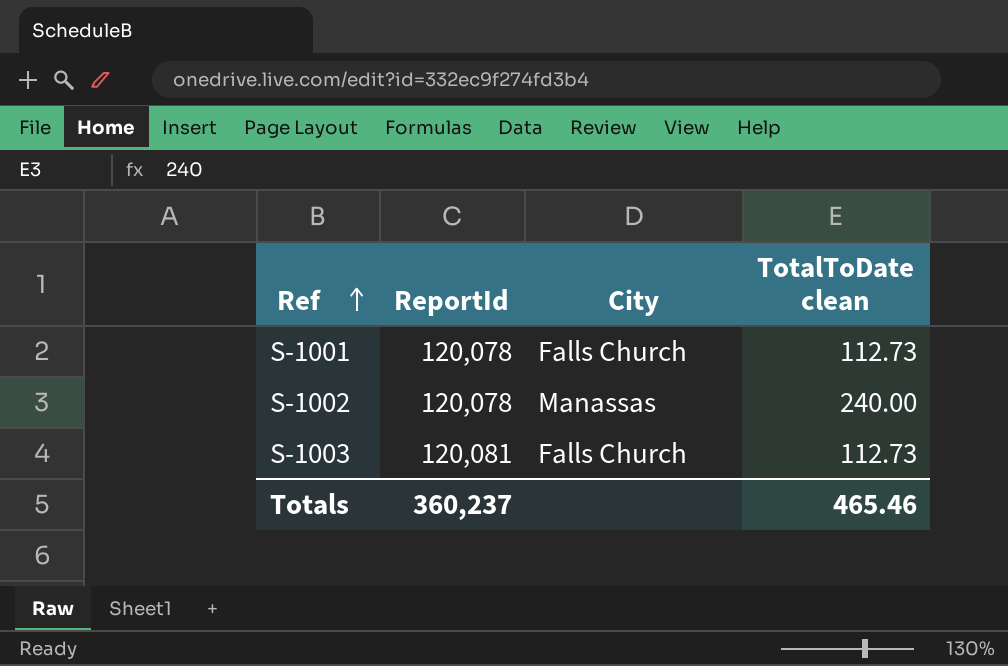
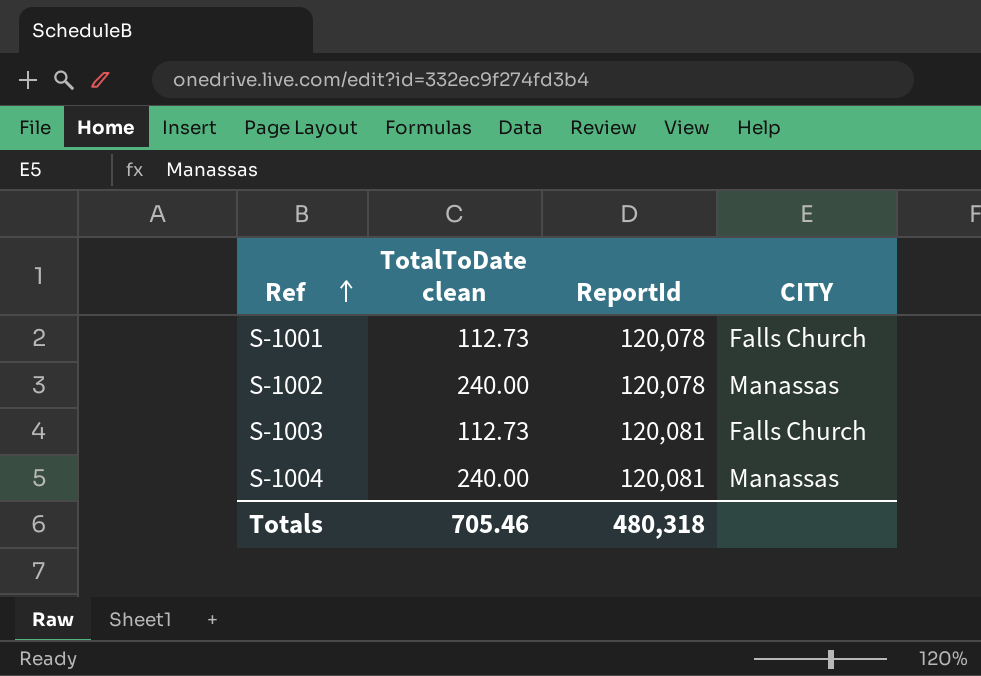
column TotalToDate clean | position: 4 -> 2
column name: City -> CITY
row S-1004: none -> 240.00 | 120,081 | Manassas
Totals | TotalToDate clean: 465.46 -> 705.46
Totals | ReportId: 360,237 -> 480,318

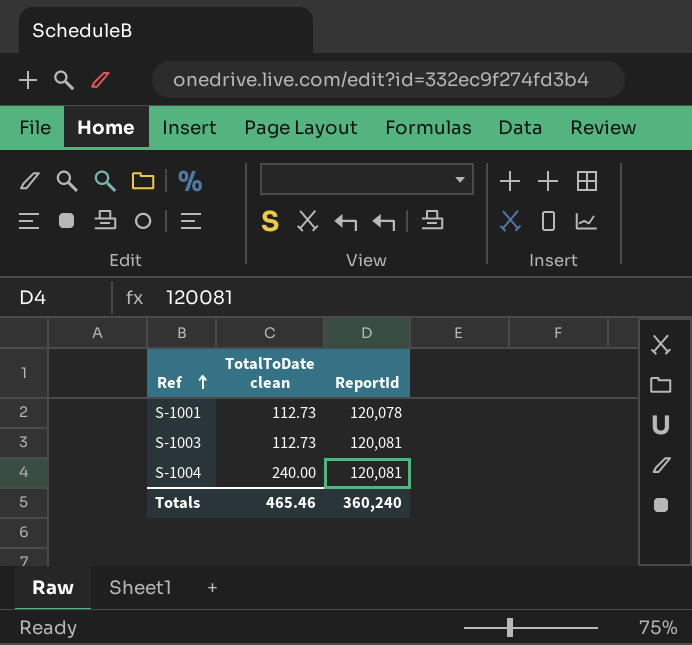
column CITY | position: 4 -> none
row S-1002: 240.00 | 120,078 | Manassas -> none
Totals | TotalToDate clean: 705.46 -> 465.46
Totals | ReportId: 480,318 -> 360,240

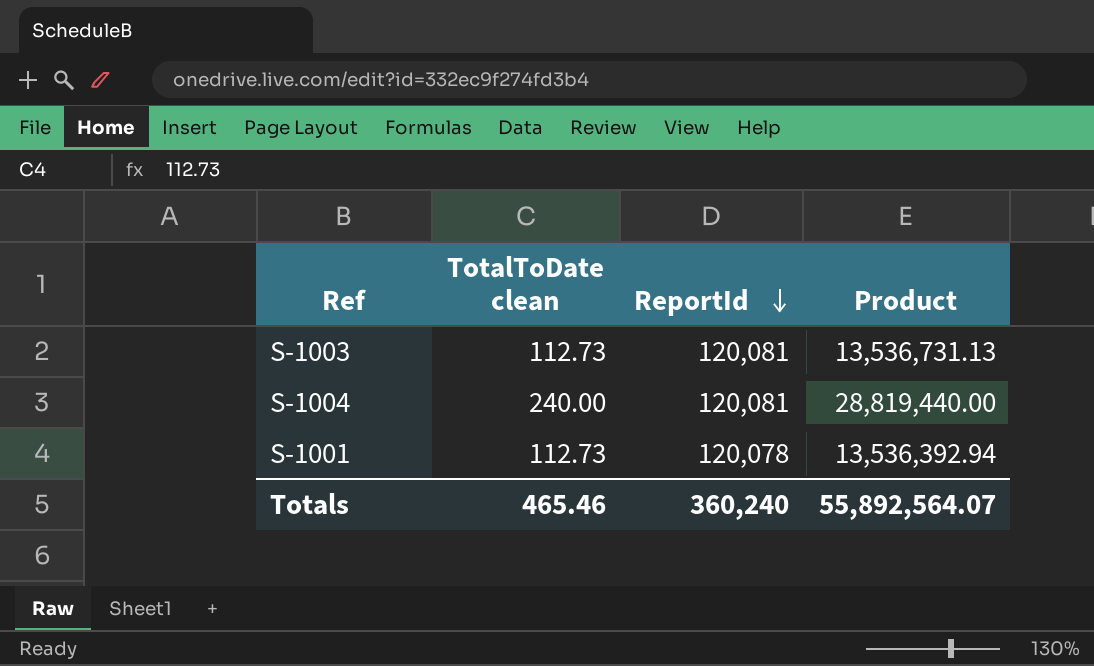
row order: Ref ascending -> ReportId descending
column Product | formula: none -> [TotalToDate clean] * [ReportId]

